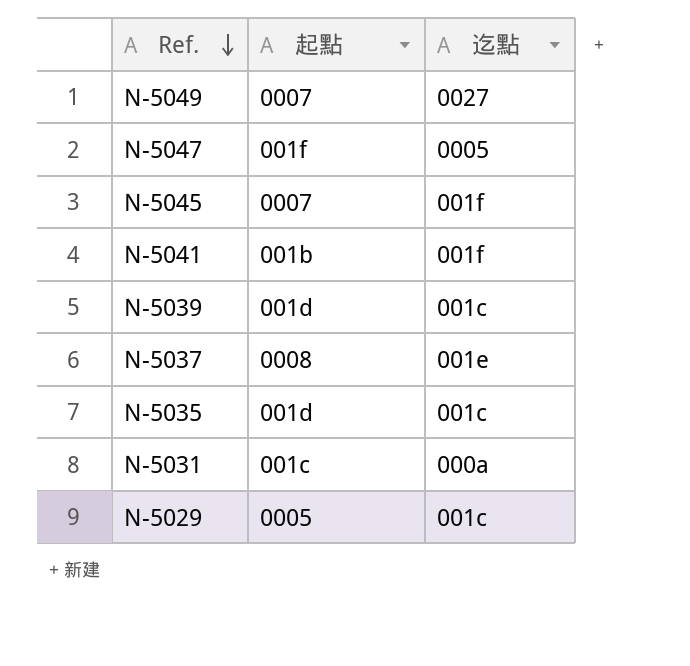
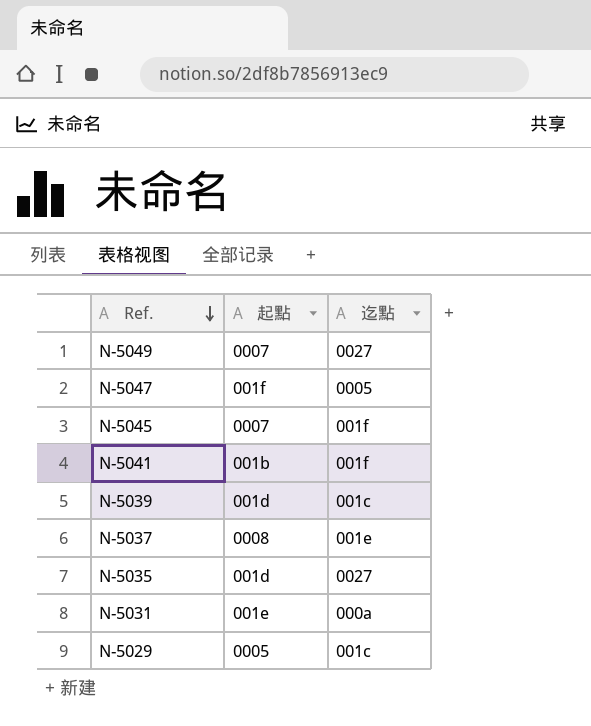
N-5035 | 迄點: 001c -> 0027
N-5031 | 起點: 001c -> 001e

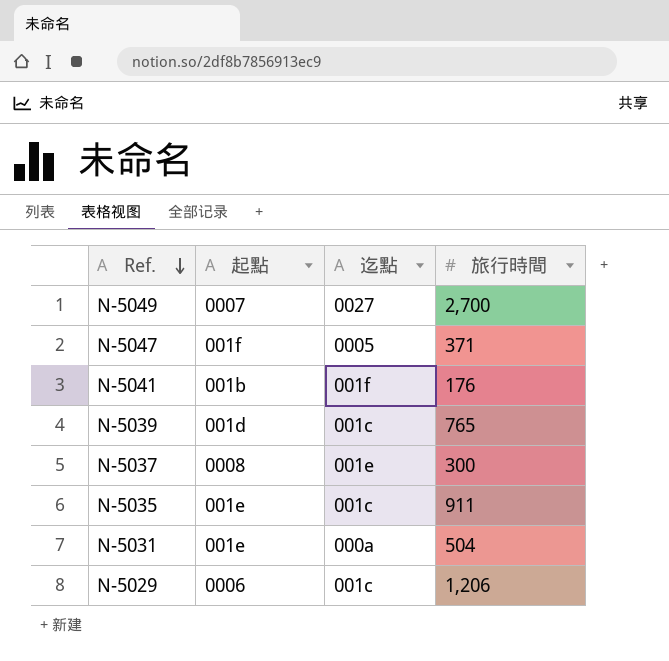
column 旅行時間 | position: none -> 4
row N-5045: 0007 | 001f -> none
N-5035 | 起點: 001d -> 001e
N-5035 | 迄點: 0027 -> 001c
N-5029 | 起點: 0005 -> 0006

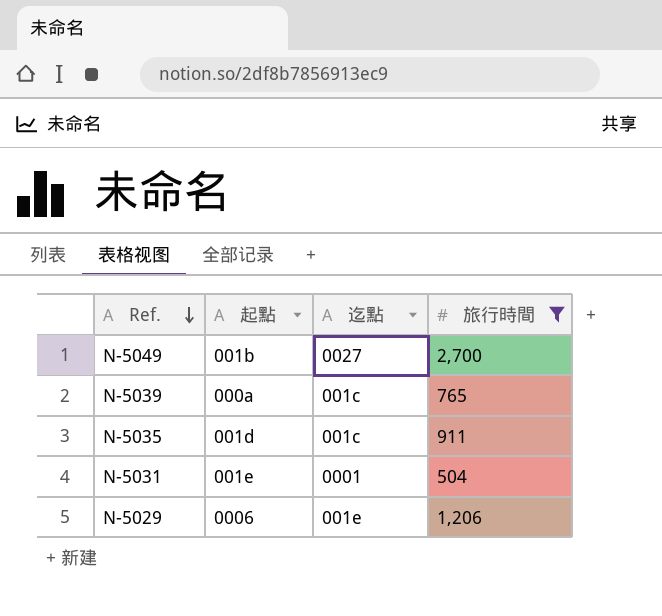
filter: none -> 旅行時間 >= 504
N-5049 | 起點: 0007 -> 001b
N-5039 | 起點: 001d -> 000a
N-5035 | 起點: 001e -> 001d
N-5031 | 迄點: 000a -> 0001
N-5029 | 迄點: 001c -> 001e

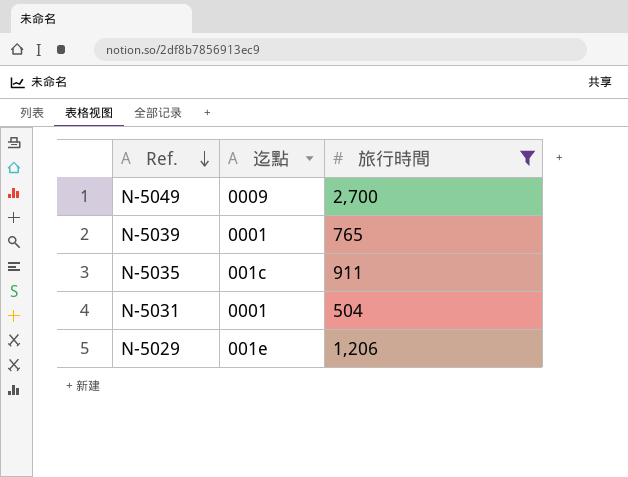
column 起點 | position: 2 -> none
N-5049 | 迄點: 0027 -> 0009
N-5039 | 迄點: 001c -> 0001

